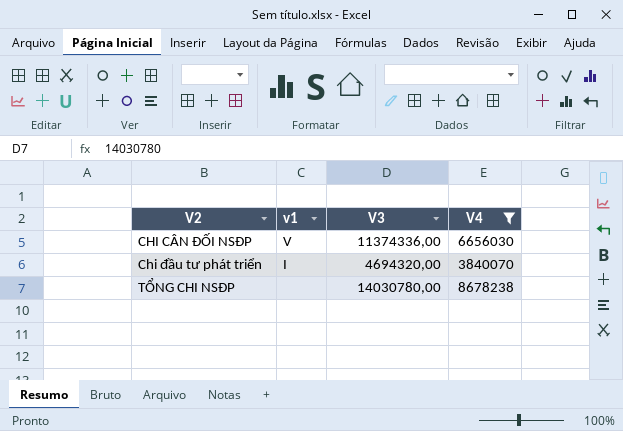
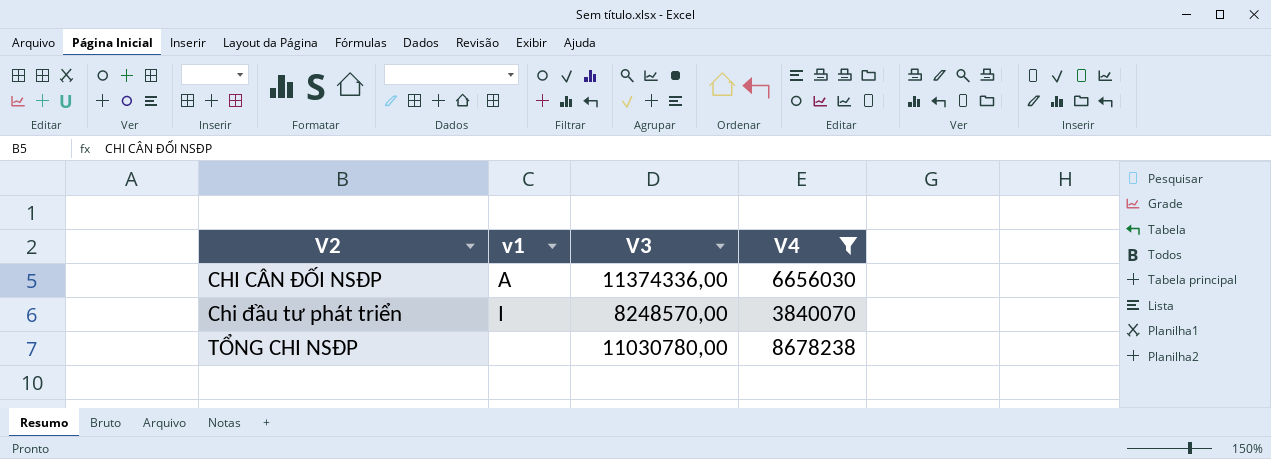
CHI CÂN ĐỐI NSĐP | v1: V -> A
Chi đầu tư phát triển | V3: 4694320,00 -> 8248570,00
TỔNG CHI NSĐP | V3: 14030780,00 -> 11030780,00

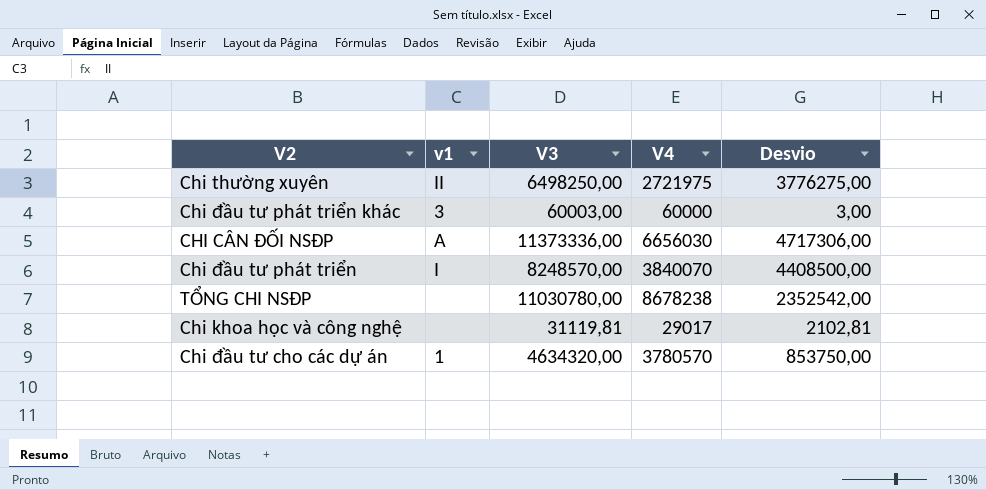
filter: V4 >= 3840070 -> none
column Desvio | formula: none -> [V3] - [V4]
CHI CÂN ĐỐI NSĐP | V3: 11374336,00 -> 11373336,00

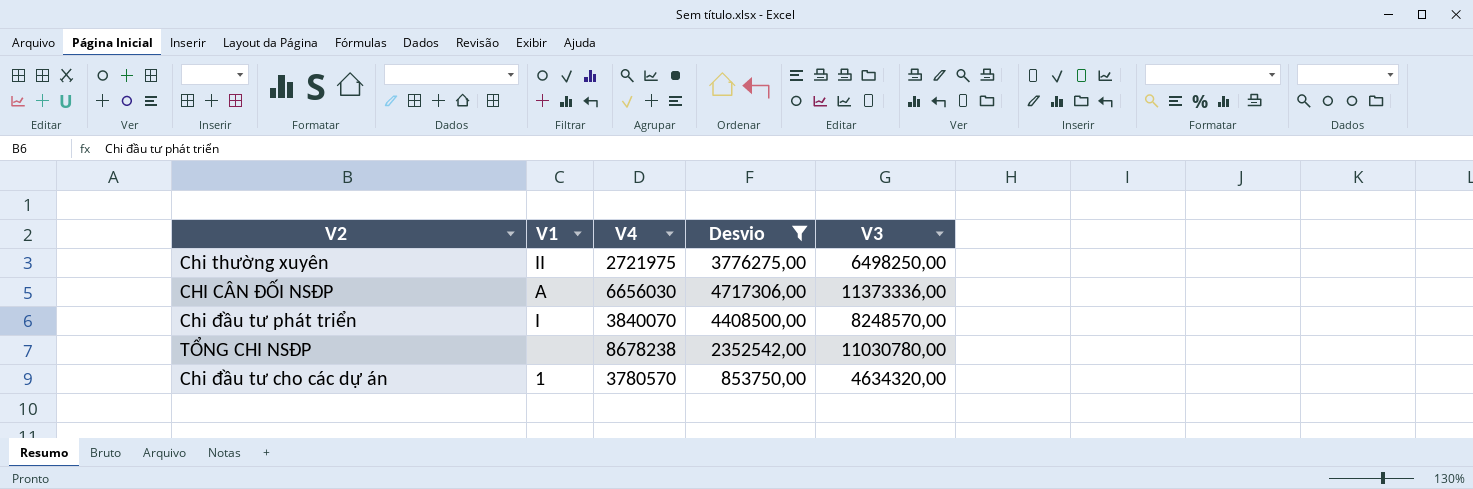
filter: none -> Desvio >= 853750,00
column name: v1 -> V1
column V3 | position: 3 -> 5

